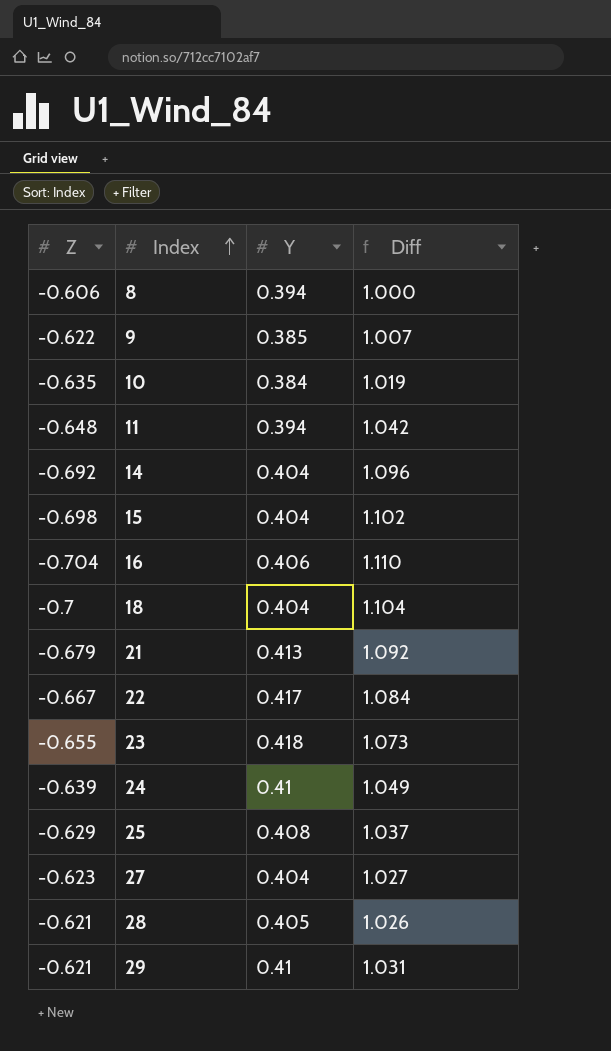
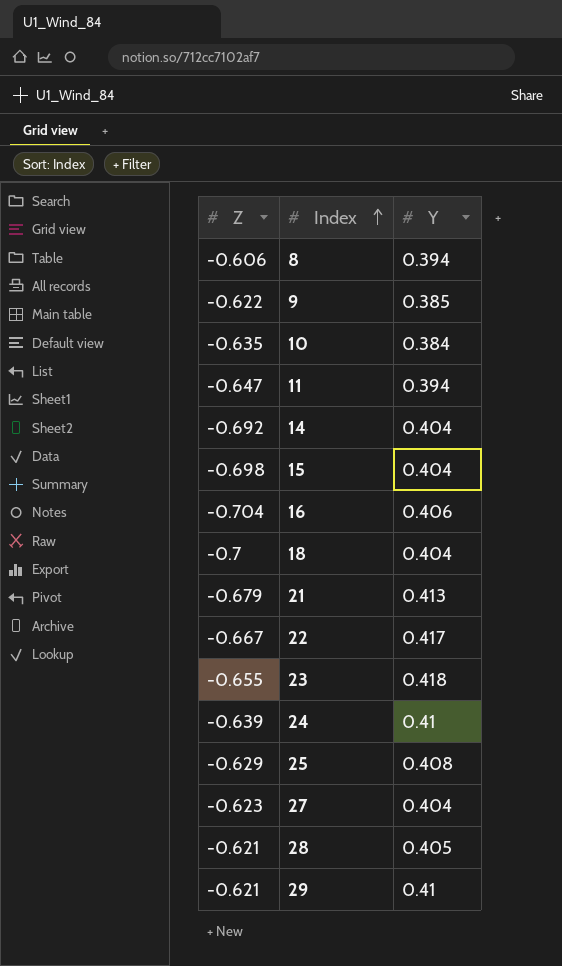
column Diff | formula: [Y] - [Z] -> none
11 | Z: -0.648 -> -0.647

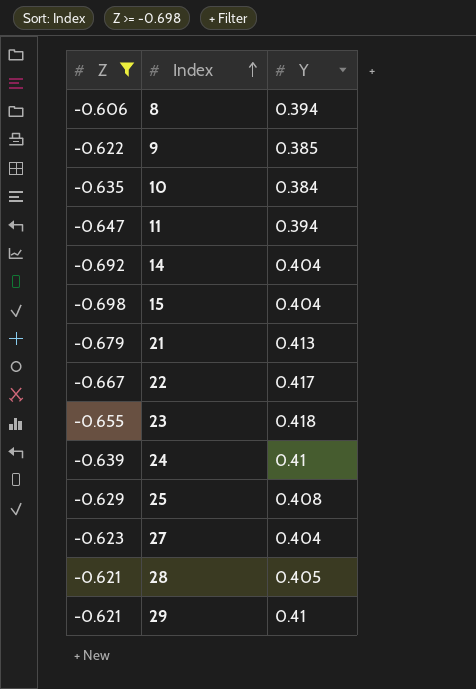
filter: none -> Z >= -0.698

